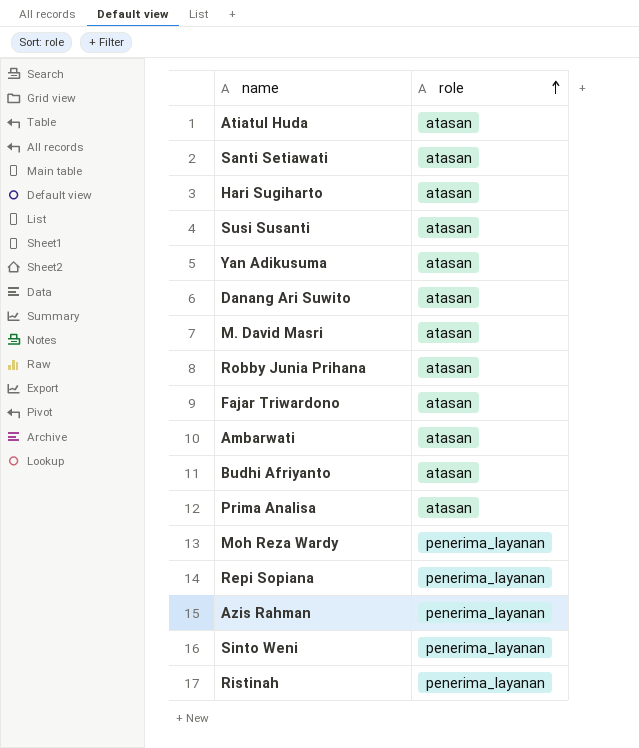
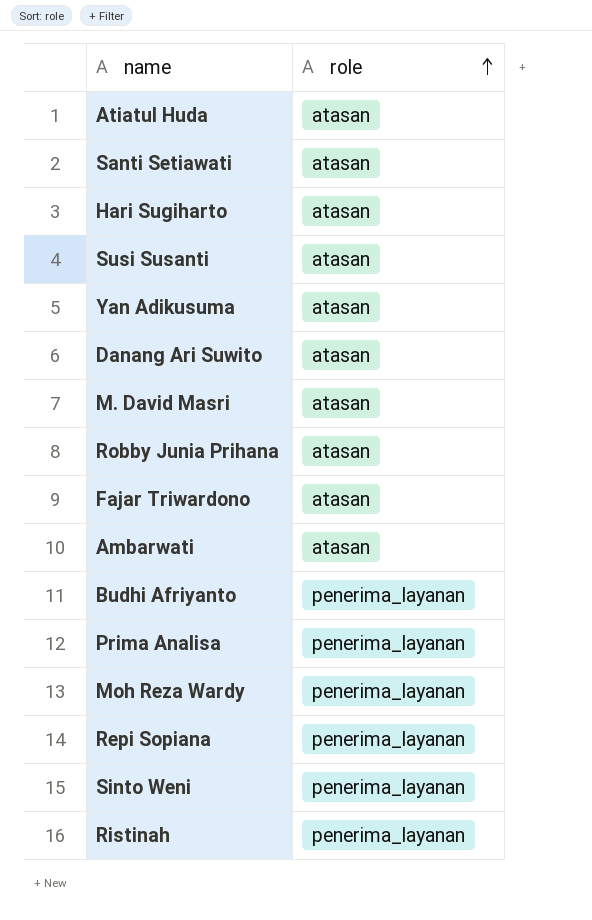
row Azis Rahman: penerima_layanan -> none
Budhi Afriyanto | role: atasan -> penerima_layanan
Prima Analisa | role: atasan -> penerima_layanan

